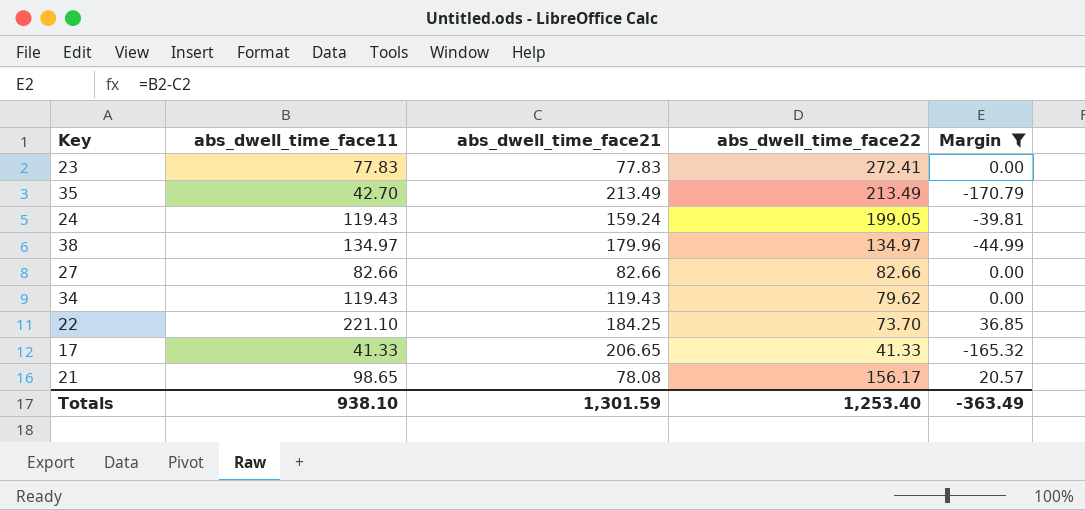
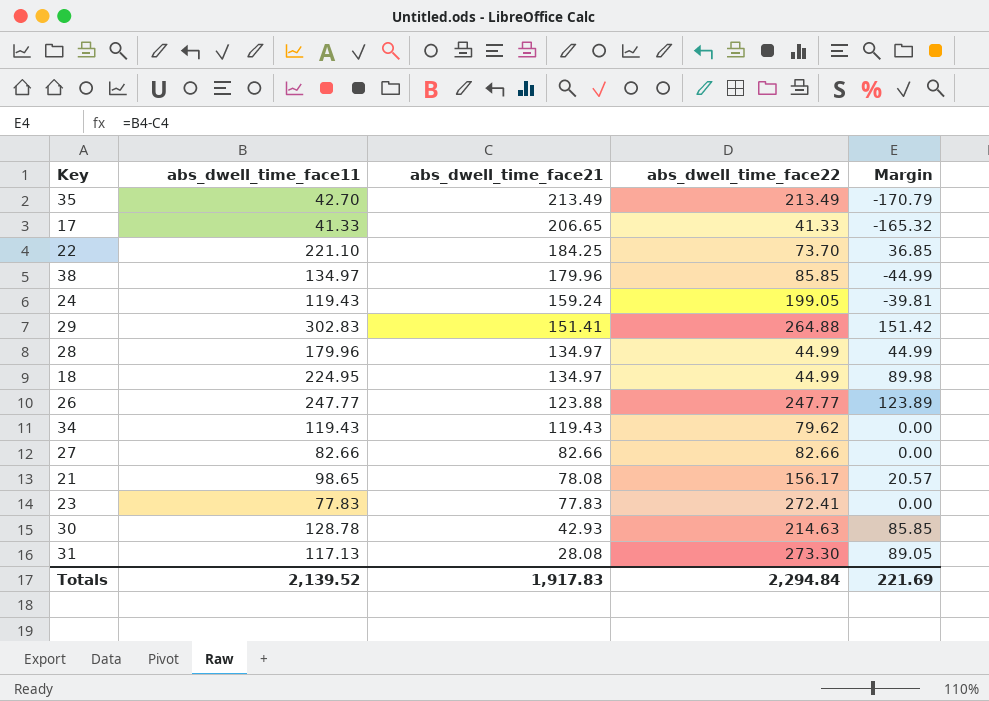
filter: Margin <= 36.85 -> none
row order: none -> abs_dwell_time_face21 descending
38 | abs_dwell_time_face22: 134.97 -> 85.85
Totals | abs_dwell_time_face11: 938.10 -> 2,139.52
Totals | abs_dwell_time_face21: 1,301.59 -> 1,917.83
Totals | abs_dwell_time_face22: 1,253.40 -> 2,294.84
Totals | Margin: -363.49 -> 221.69

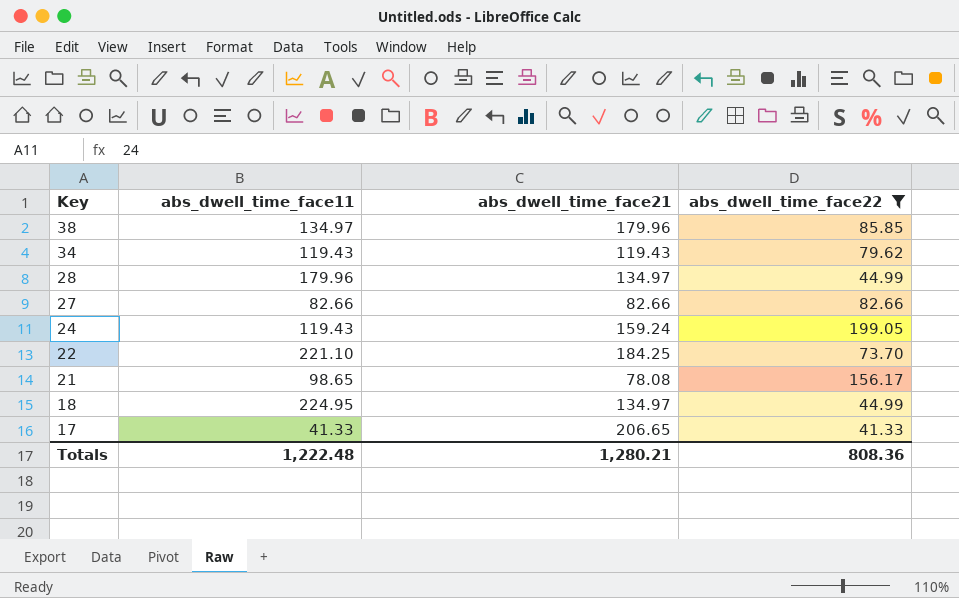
filter: none -> abs_dwell_time_face22 <= 199.05
row order: abs_dwell_time_face21 descending -> Key descending
column Margin | formula: [abs_dwell_time_face11] - [abs_dwell_time_face21] -> none
Totals | abs_dwell_time_face11: 2,139.52 -> 1,222.48
Totals | abs_dwell_time_face21: 1,917.83 -> 1,280.21
Totals | abs_dwell_time_face22: 2,294.84 -> 808.36

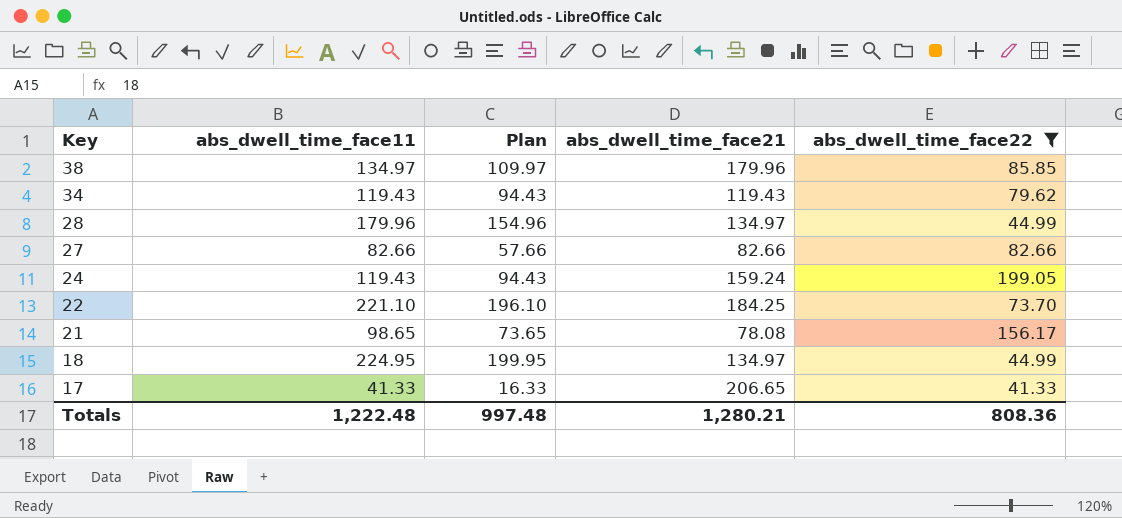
column Plan | formula: none -> [abs_dwell_time_face11] - 25

